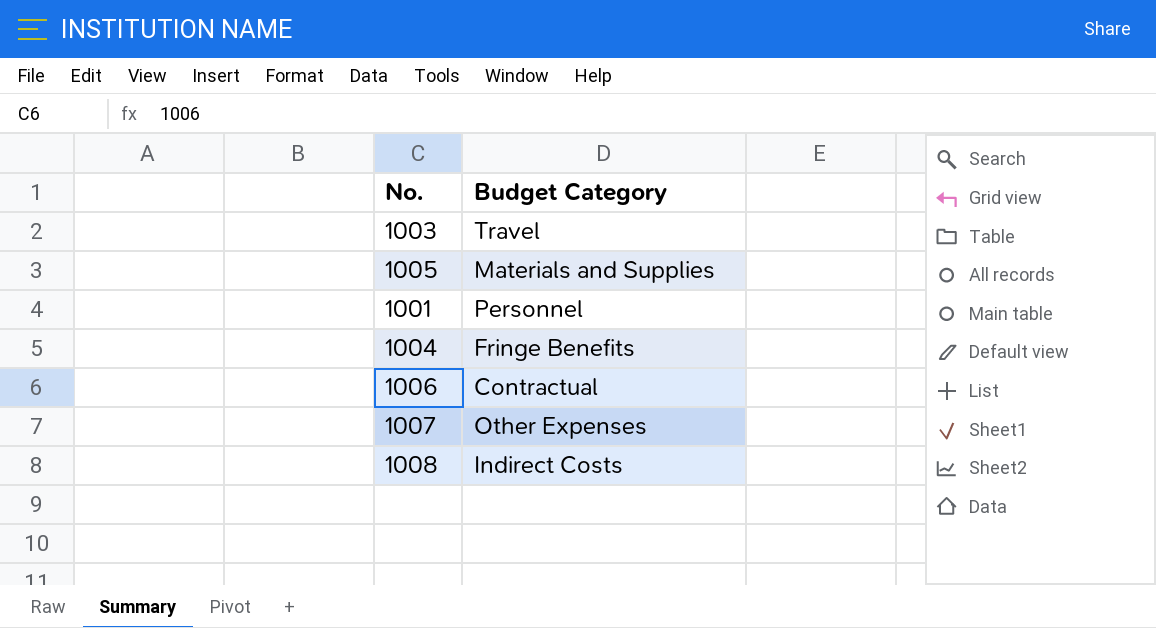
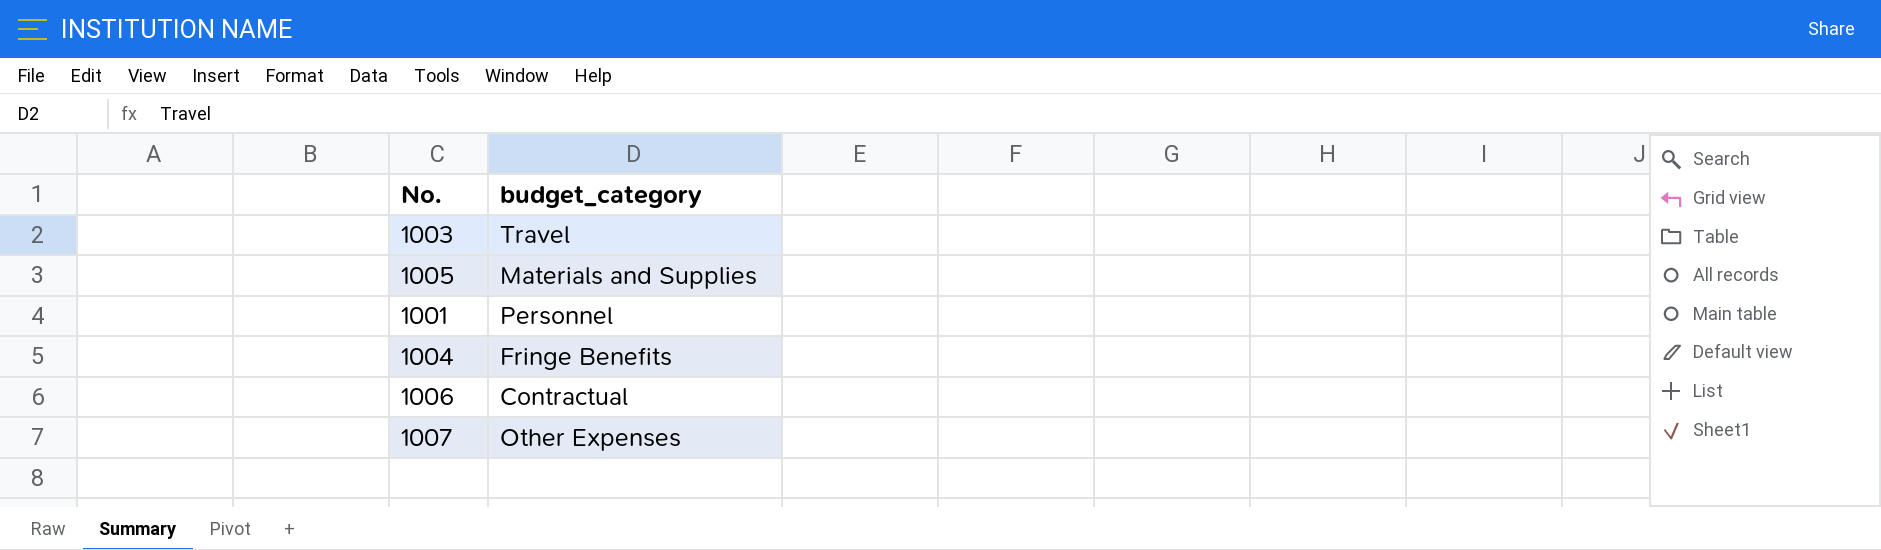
column name: Budget Category -> budget_category
row 1008: Indirect Costs -> none

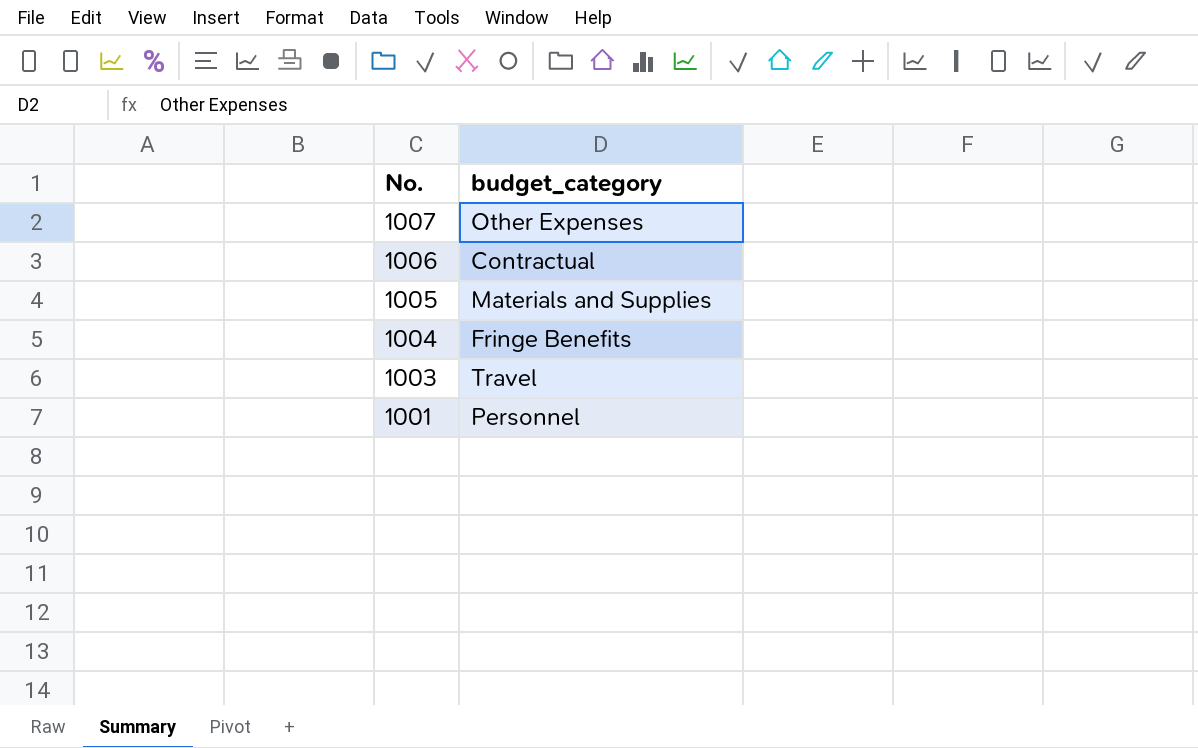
row order: none -> No. descending

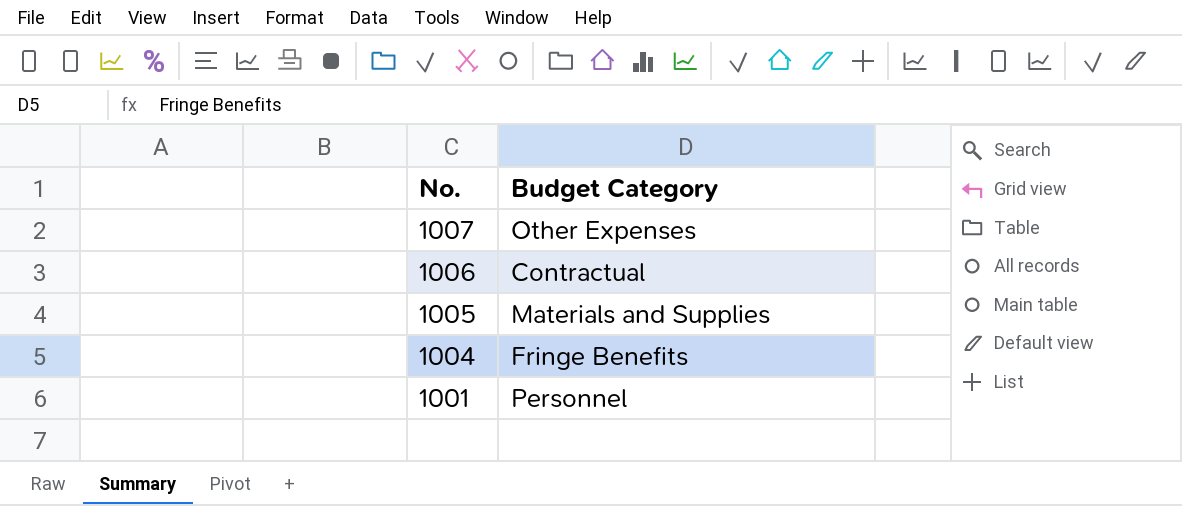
column name: budget_category -> Budget Category
row 1003: Travel -> none

